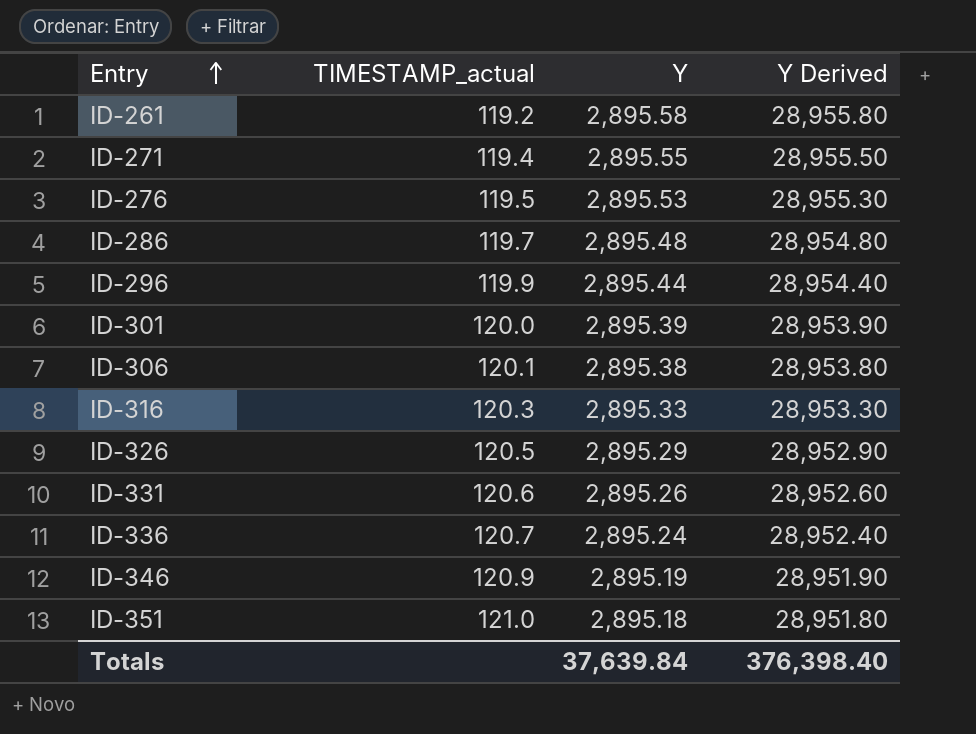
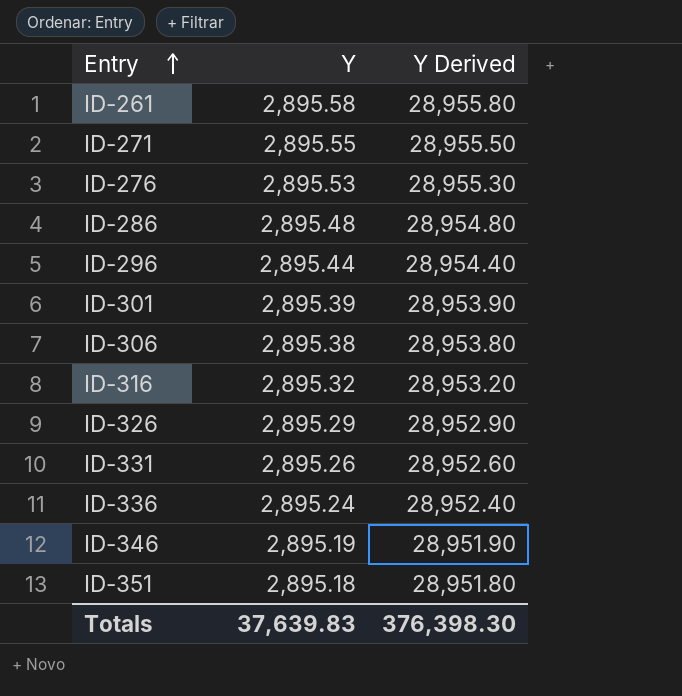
column TIMESTAMP_actual | position: 2 -> none
ID-316 | Y: 2,895.33 -> 2,895.32
ID-316 | Y Derived: 28,953.30 -> 28,953.20
Totals | Y: 37,639.84 -> 37,639.83
Totals | Y Derived: 376,398.40 -> 376,398.30

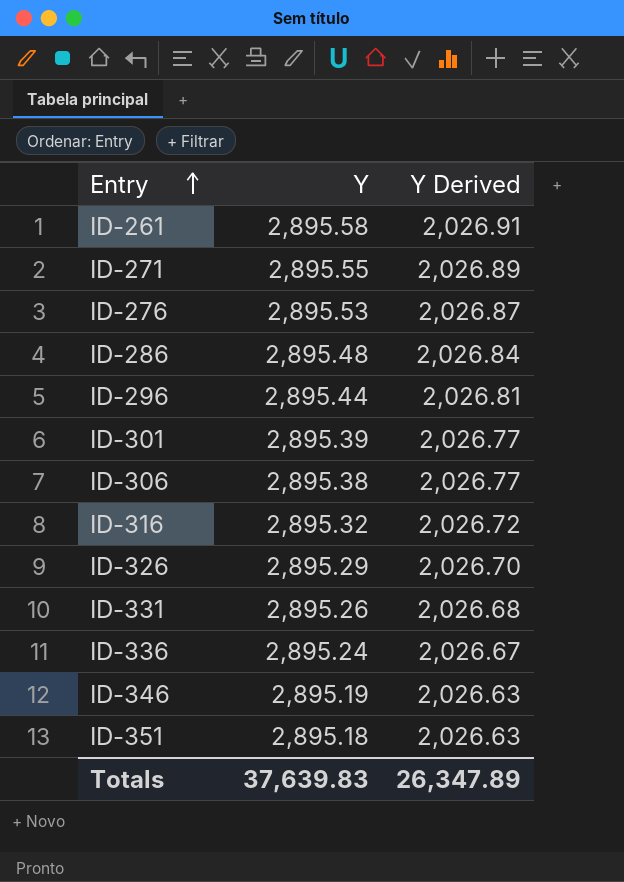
column Y Derived | formula: [Y] * 10 -> [Y] * 0.7
Totals | Y Derived: 376,398.30 -> 26,347.89

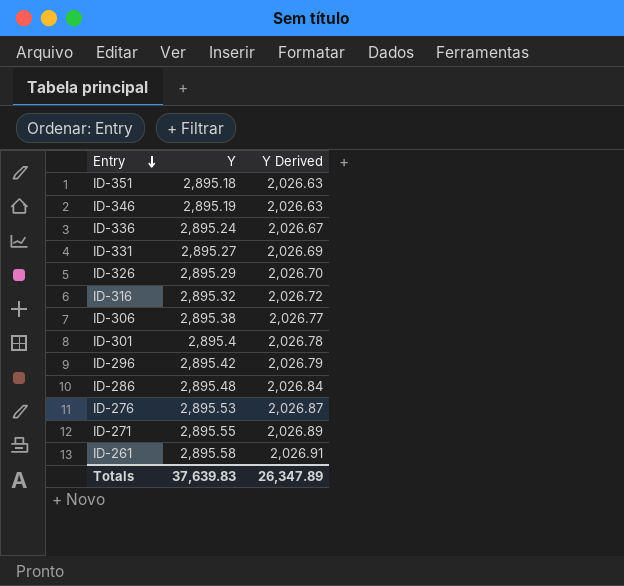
row order: Entry ascending -> Entry descending
ID-331 | Y: 2,895.26 -> 2,895.27
ID-331 | Y Derived: 2,026.68 -> 2,026.69
ID-301 | Y: 2,895.39 -> 2,895.4
ID-301 | Y Derived: 2,026.77 -> 2,026.78
ID-296 | Y: 2,895.44 -> 2,895.42
ID-296 | Y Derived: 2,026.81 -> 2,026.79

